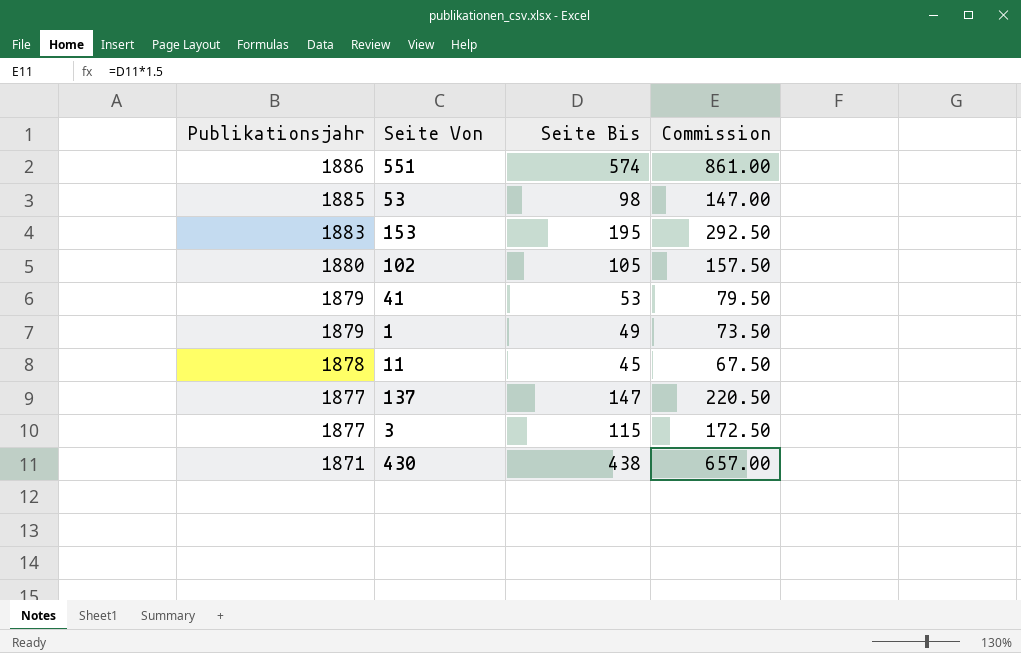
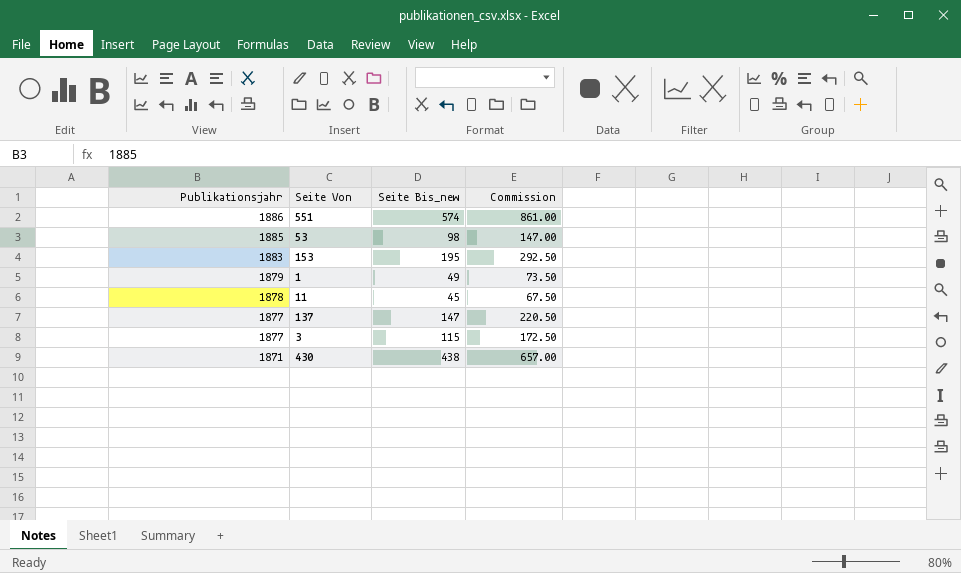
column name: Seite Bis -> Seite Bis_new
row 102: 1880 | 105 | 157.50 -> none
row 41: 1879 | 53 | 79.50 -> none

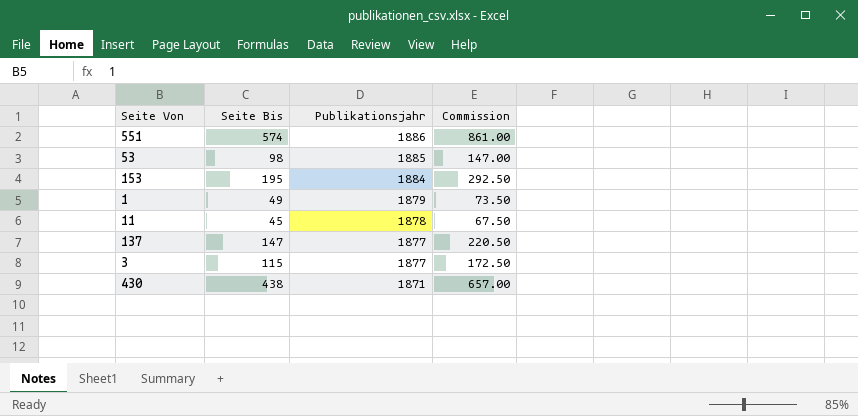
column name: Seite Bis_new -> Seite Bis
column Publikationsjahr | position: 1 -> 3
153 | Publikationsjahr: 1883 -> 1884

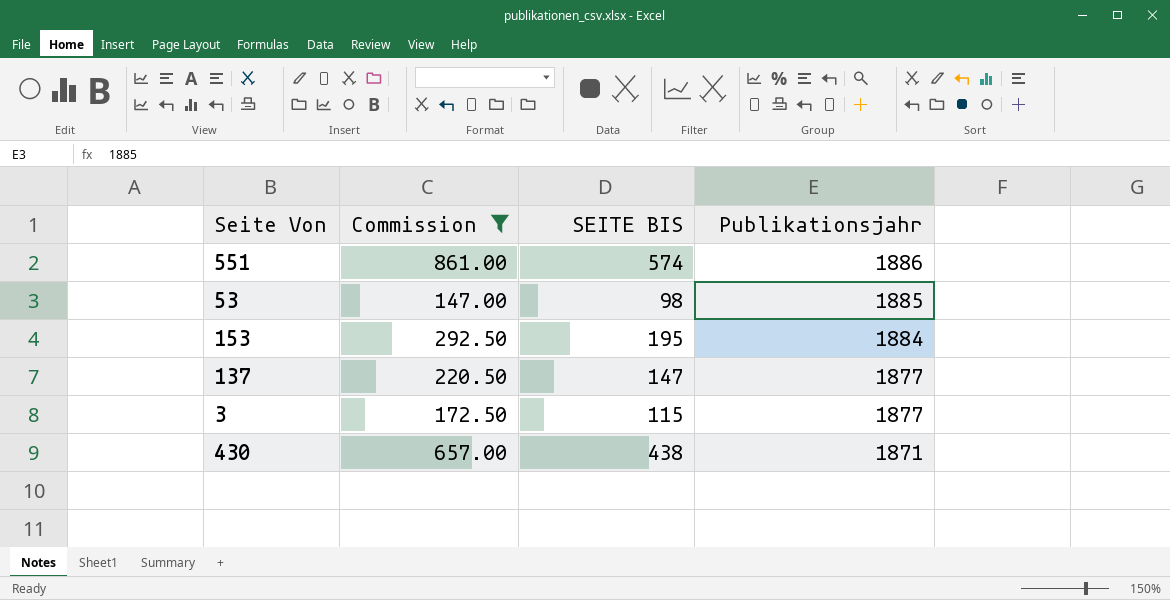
filter: none -> Commission >= 147.00
column Commission | position: 4 -> 2
column name: Seite Bis -> SEITE BIS

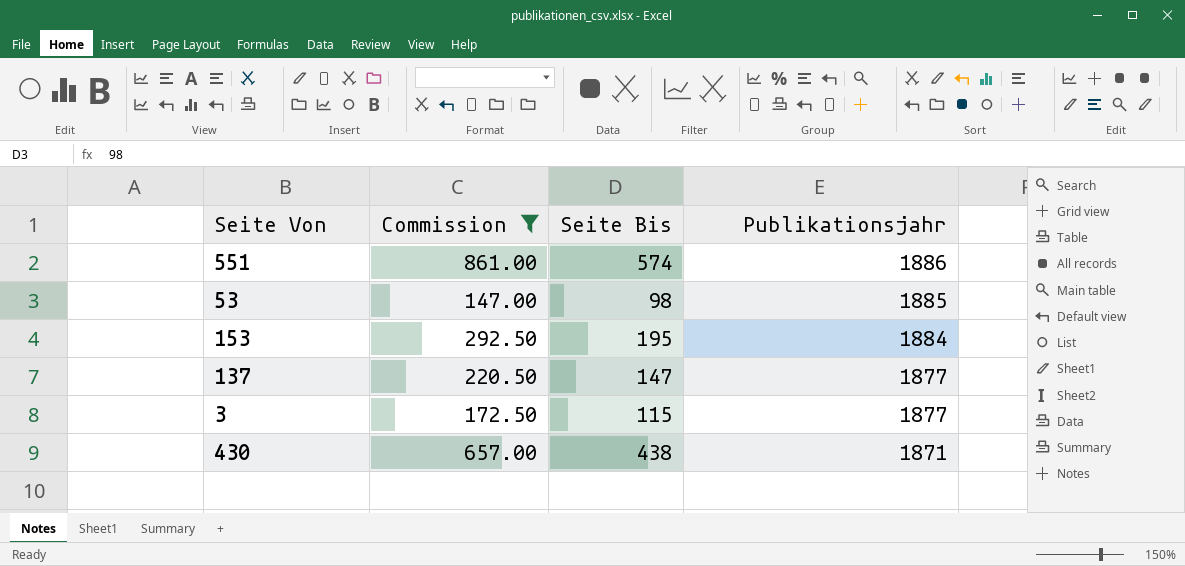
column name: SEITE BIS -> Seite Bis

